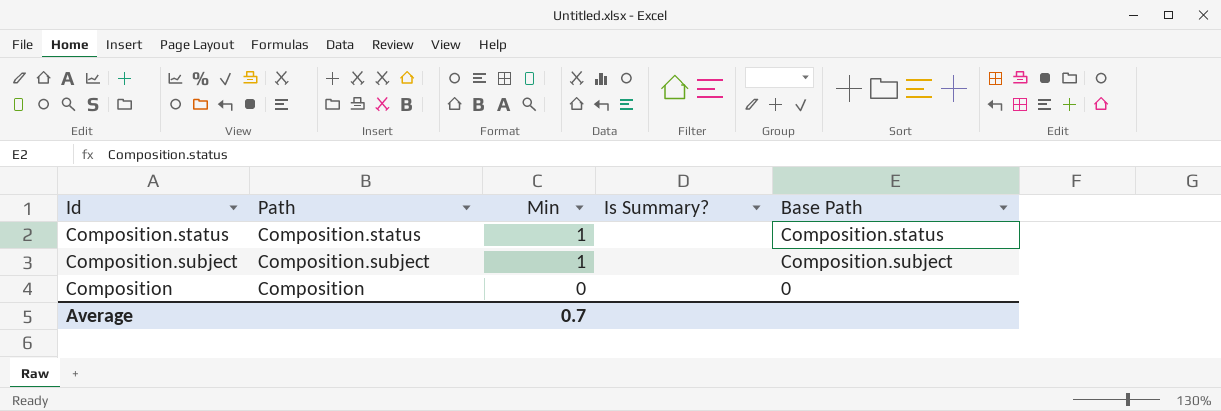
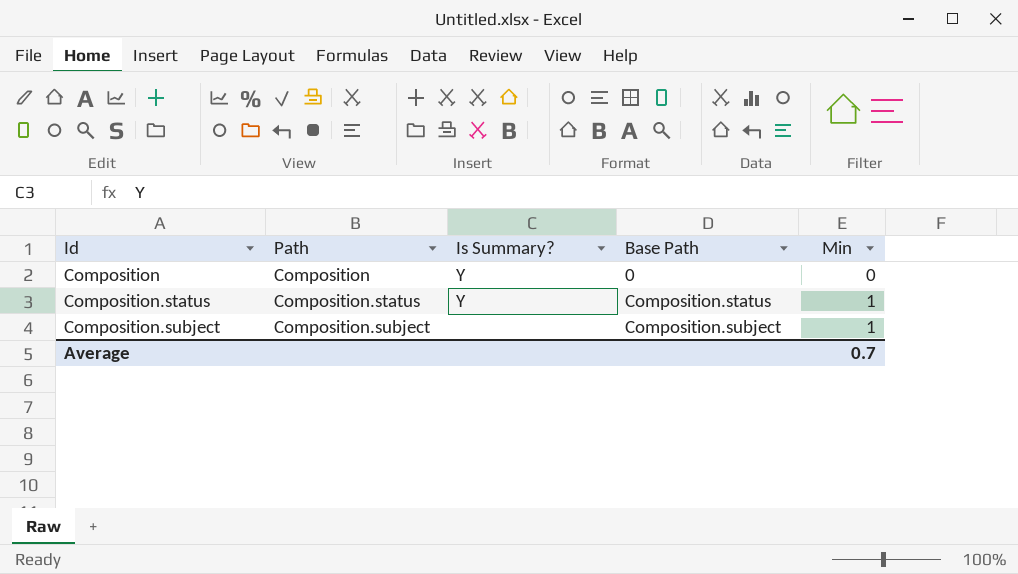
row order: Min descending -> Id ascending
column Min | position: 3 -> 5
Composition | Is Summary?: none -> Y
Composition.status | Is Summary?: none -> Y

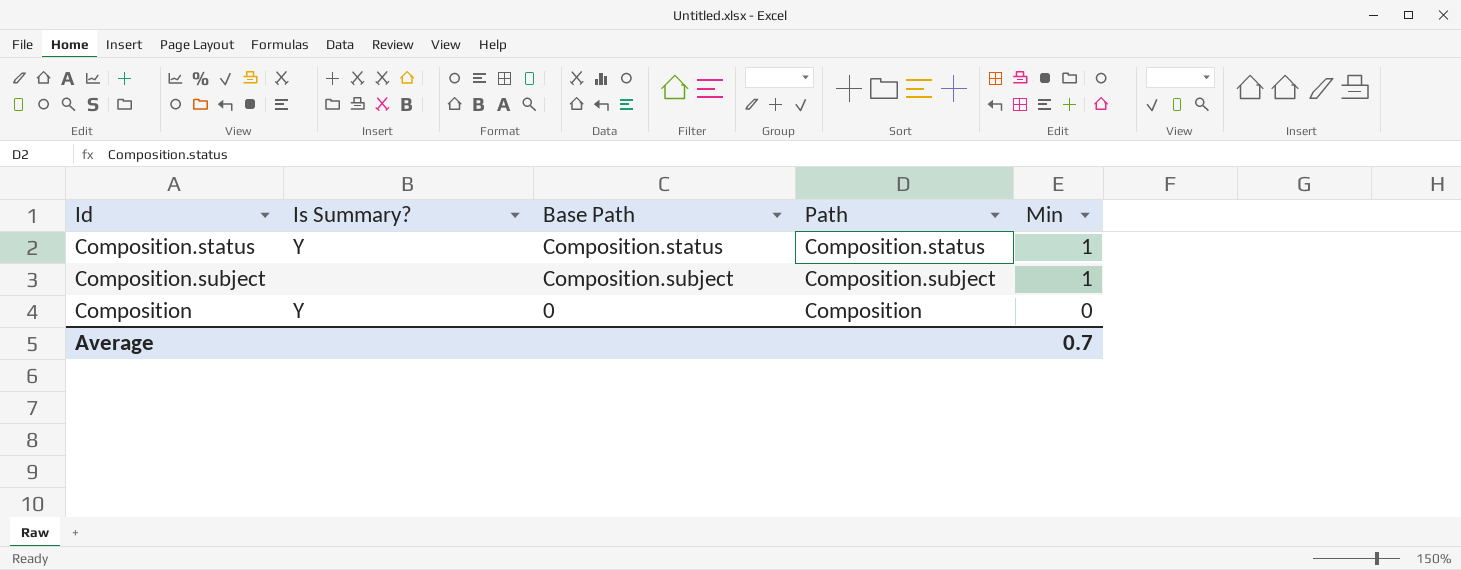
row order: Id ascending -> Min descending
column Path | position: 2 -> 4

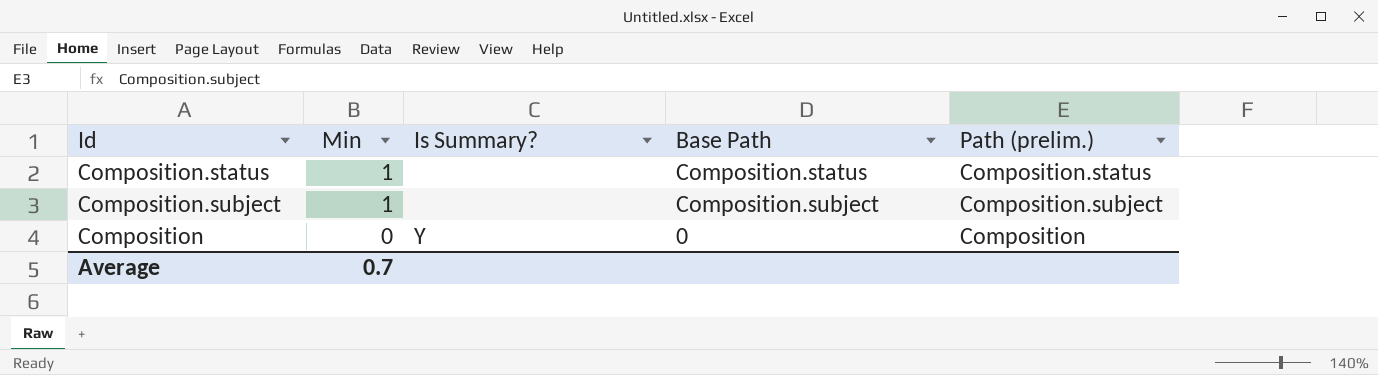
column Min | position: 5 -> 2
column name: Path -> Path (prelim.)
Composition.status | Is Summary?: Y -> none

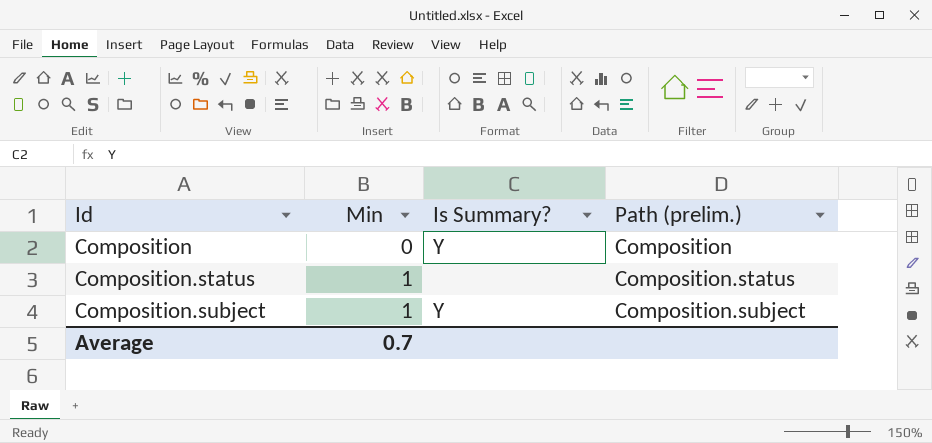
row order: Min descending -> Id ascending
column Base Path | position: 4 -> none
Composition.subject | Is Summary?: none -> Y

